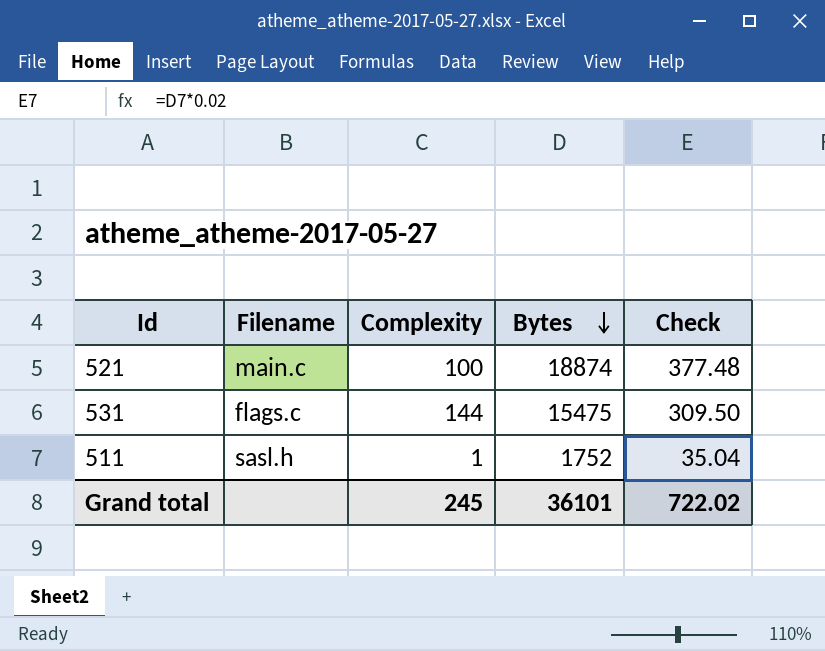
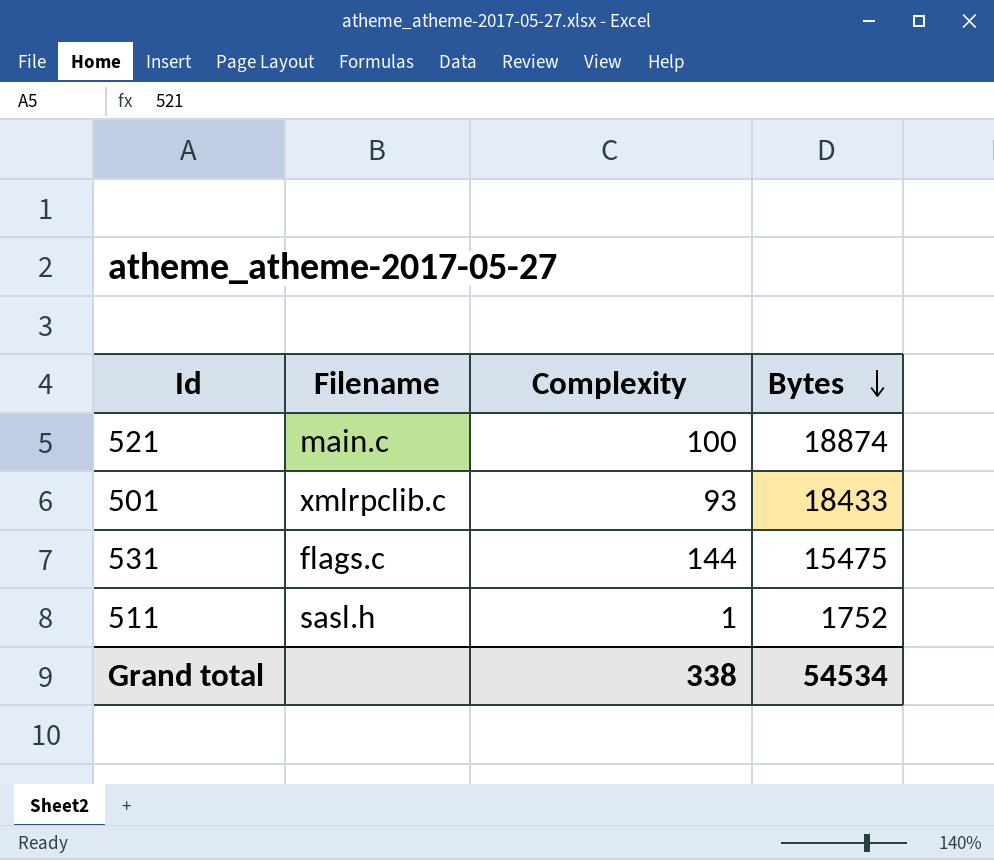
column Check | formula: [Bytes] * 0.02 -> none
row 501: none -> xmlrpclib.c | 93 | 18433
Grand total | Complexity: 245 -> 338
Grand total | Bytes: 36101 -> 54534

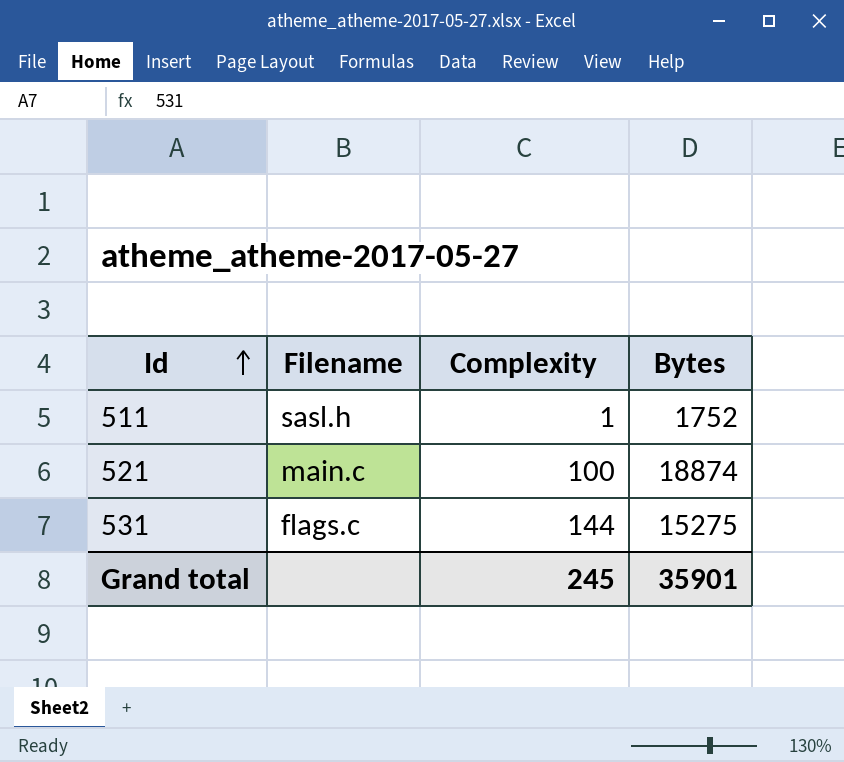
row order: Bytes descending -> Id ascending
row 501: xmlrpclib.c | 93 | 18433 -> none
531 | Bytes: 15475 -> 15275
Grand total | Complexity: 338 -> 245
Grand total | Bytes: 54534 -> 35901

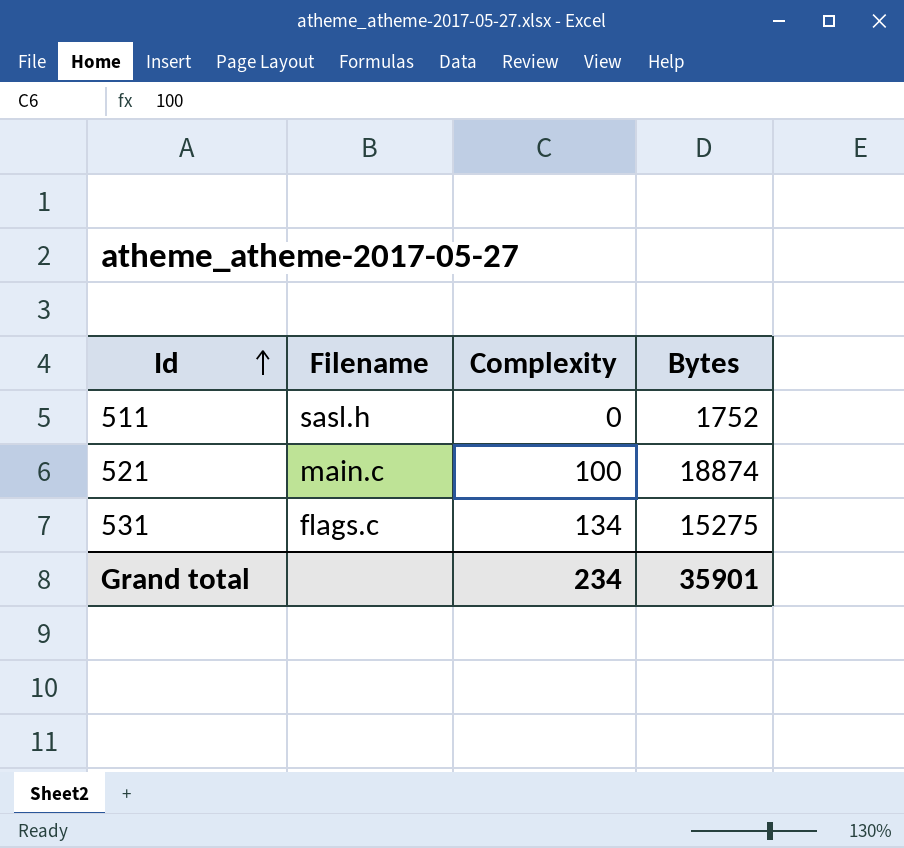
511 | Complexity: 1 -> 0
531 | Complexity: 144 -> 134
Grand total | Complexity: 245 -> 234

